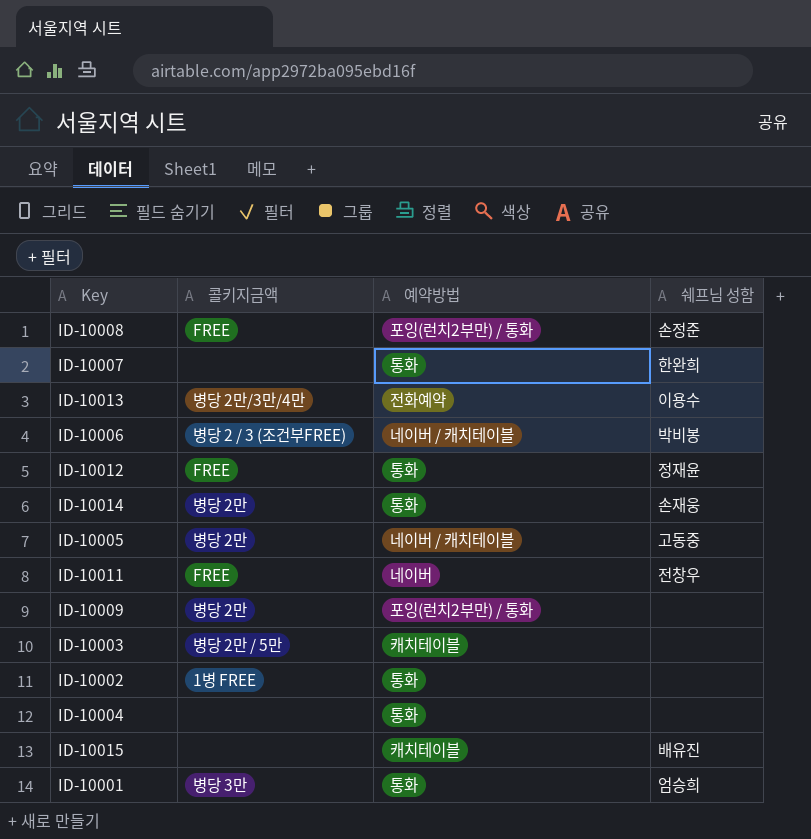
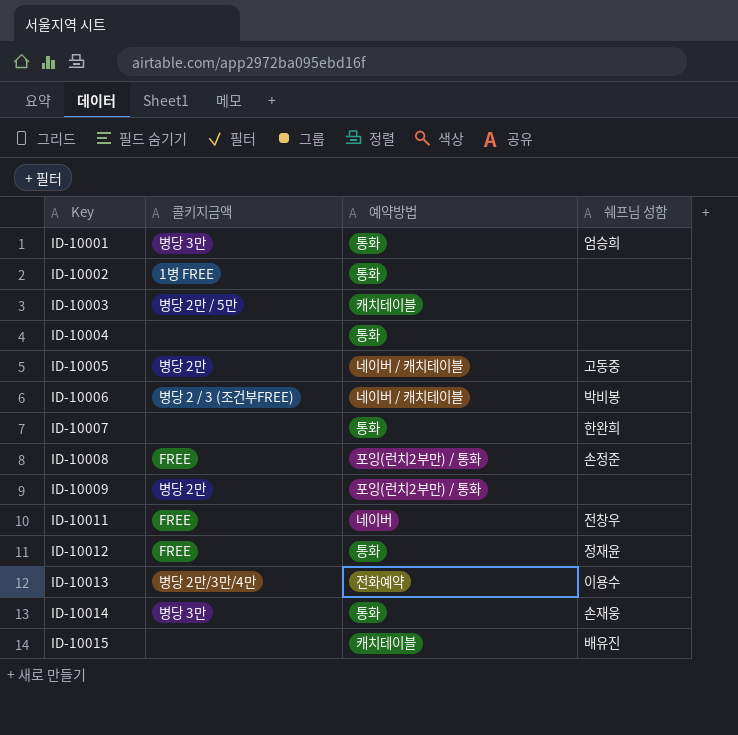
row order: none -> Key ascending
ID-10014 | 콜키지금액: 병당 2만 -> 병당 3만

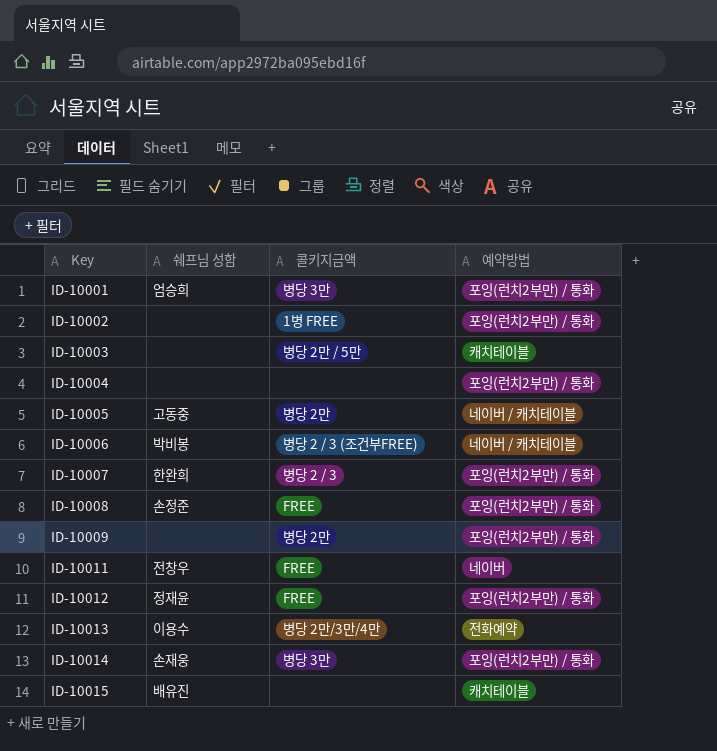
column 쉐프님 성함 | position: 4 -> 2
ID-10001 | 예약방법: 통화 -> 포잉(런치2부만) / 통화
ID-10002 | 예약방법: 통화 -> 포잉(런치2부만) / 통화
ID-10004 | 예약방법: 통화 -> 포잉(런치2부만) / 통화
ID-10007 | 콜키지금액: none -> 병당 2 / 3
ID-10007 | 예약방법: 통화 -> 포잉(런치2부만) / 통화
ID-10012 | 예약방법: 통화 -> 포잉(런치2부만) / 통화
ID-10014 | 예약방법: 통화 -> 포잉(런치2부만) / 통화

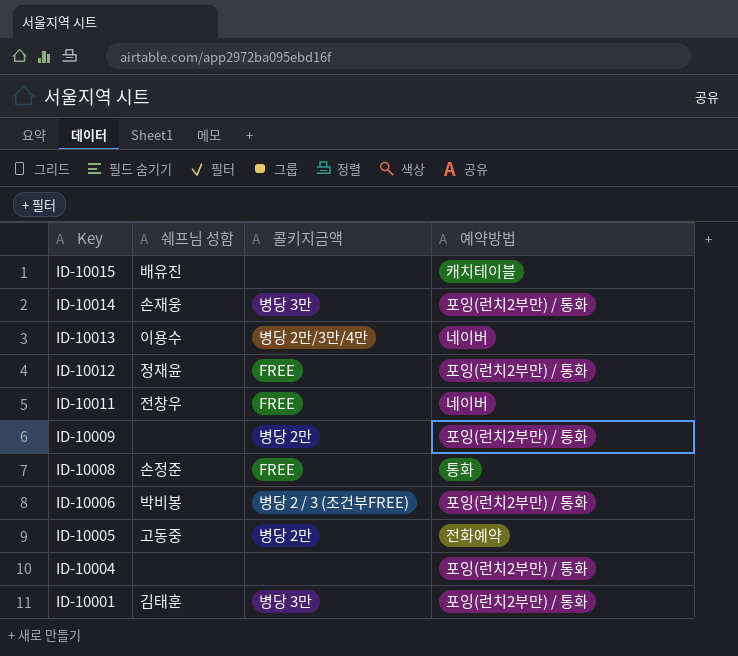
row order: Key ascending -> Key descending
row ID-10002: none | 1병 FREE | 포잉(런치2부만) / 통화 -> none
row ID-10003: none | 병당 2만 / 5만 | 캐치테이블 -> none
row ID-10007: 한완희 | 병당 2 / 3 | 포잉(런치2부만) / 통화 -> none
ID-10013 | 예약방법: 전화예약 -> 네이버
ID-10008 | 예약방법: 포잉(런치2부만) / 통화 -> 통화
ID-10006 | 예약방법: 네이버 / 캐치테이블 -> 포잉(런치2부만) / 통화
ID-10005 | 예약방법: 네이버 / 캐치테이블 -> 전화예약
ID-10001 | 쉐프님 성함: 엄승희 -> 김태훈

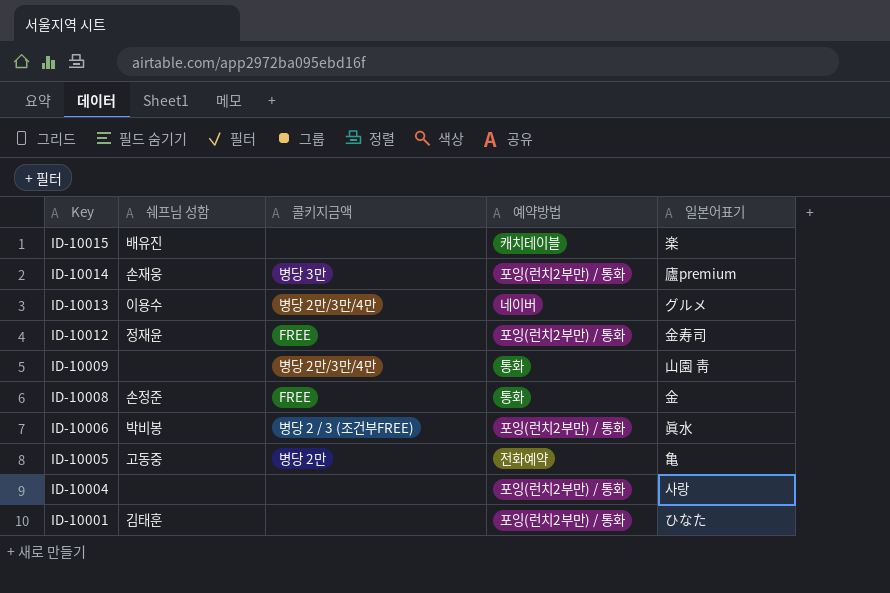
column 일본어표기 | position: none -> 5
row ID-10011: 전창우 | FREE | 네이버 -> none
ID-10009 | 콜키지금액: 병당 2만 -> 병당 2만/3만/4만
ID-10009 | 예약방법: 포잉(런치2부만) / 통화 -> 통화
ID-10001 | 콜키지금액: 병당 3만 -> none

